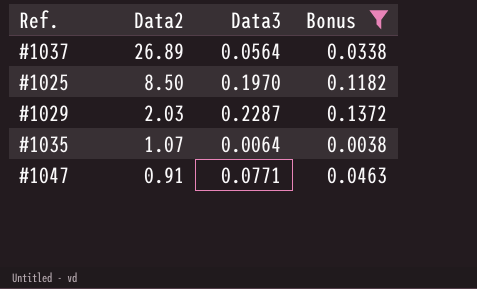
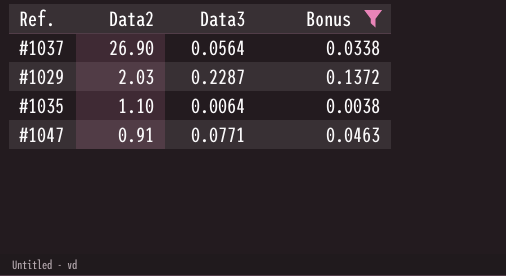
row #1025: 8.50 | 0.1970 | 0.1182 -> none
#1037 | Data2: 26.89 -> 26.90
#1035 | Data2: 1.07 -> 1.10

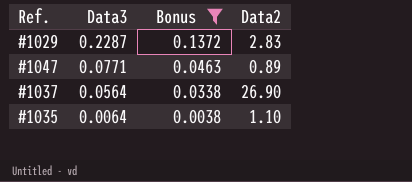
row order: Data2 descending -> Data3 descending
column Data2 | position: 2 -> 4
#1029 | Data2: 2.03 -> 2.83
#1047 | Data2: 0.91 -> 0.89

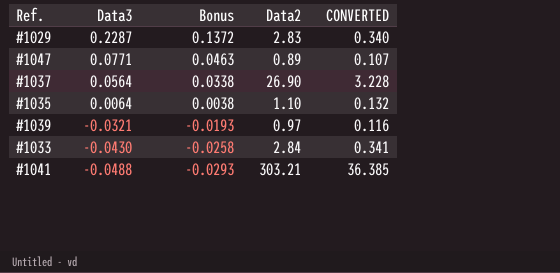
filter: Bonus >= 0.0038 -> none
column CONVERTED | formula: none -> [Data2] * 0.12

